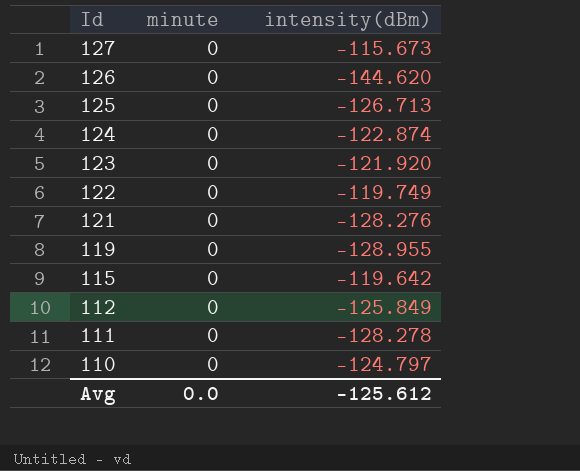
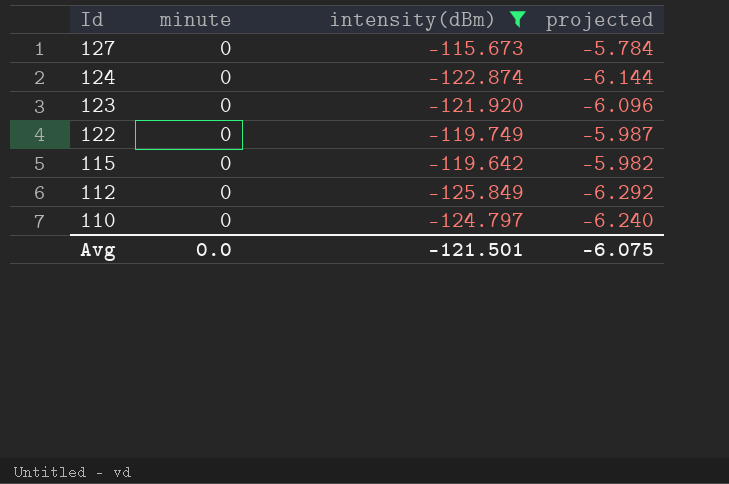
filter: none -> intensity(dBm) >= -125.849
column projected | formula: none -> [intensity(dBm)] * 0.05
Avg | intensity(dBm): -125.612 -> -121.501

